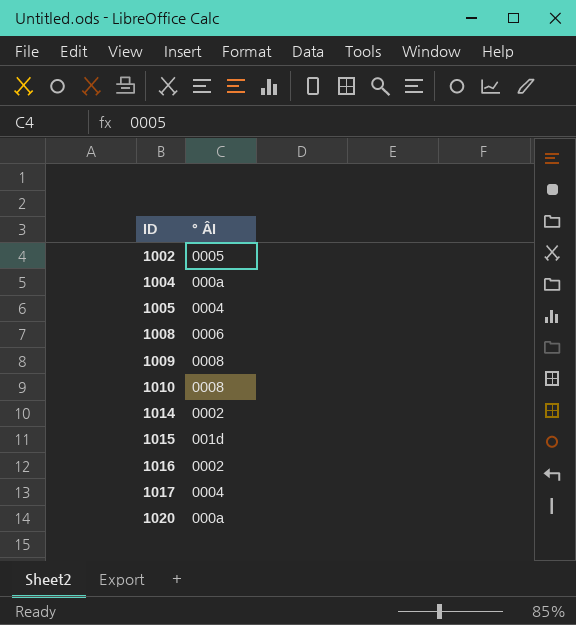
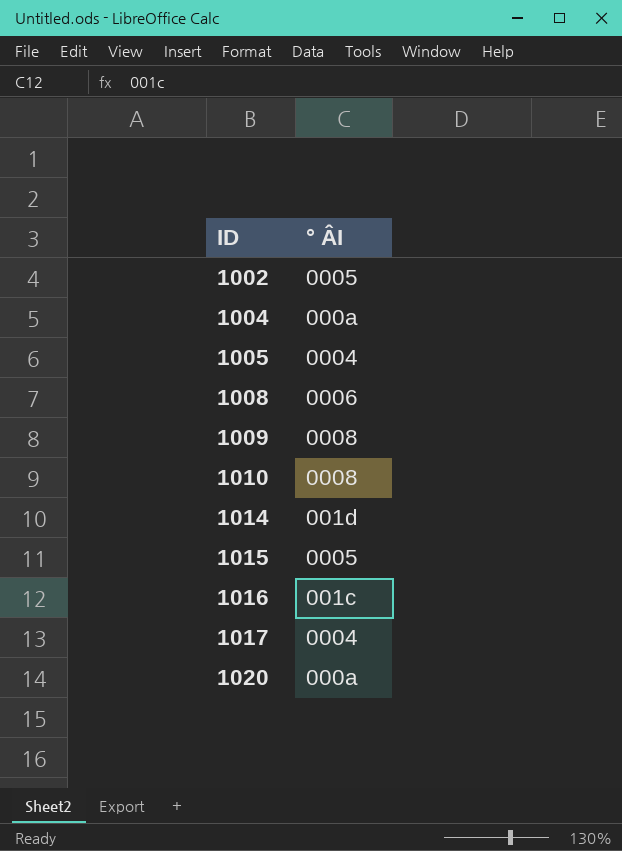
1014 | ° ÂI: 0002 -> 001d
1015 | ° ÂI: 001d -> 0005
1016 | ° ÂI: 0002 -> 001c

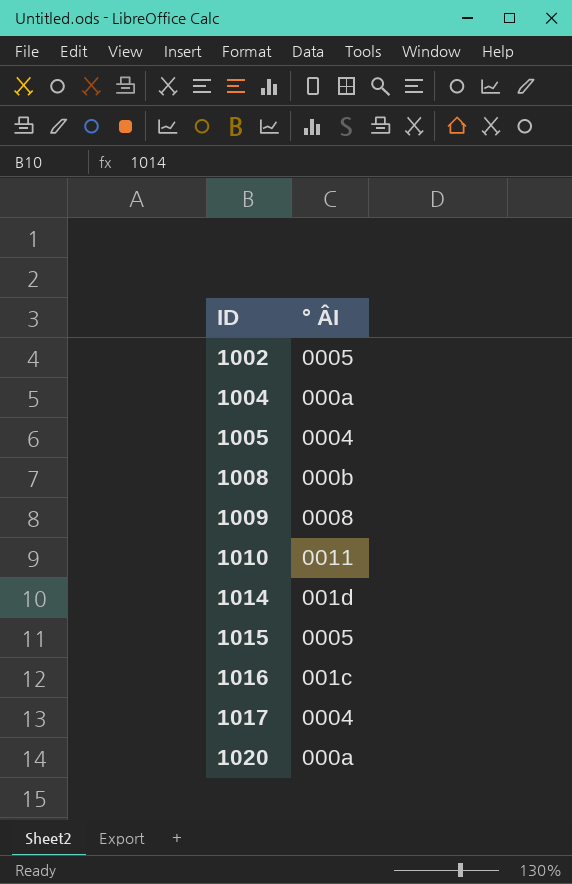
1008 | ° ÂI: 0006 -> 000b
1010 | ° ÂI: 0008 -> 0011

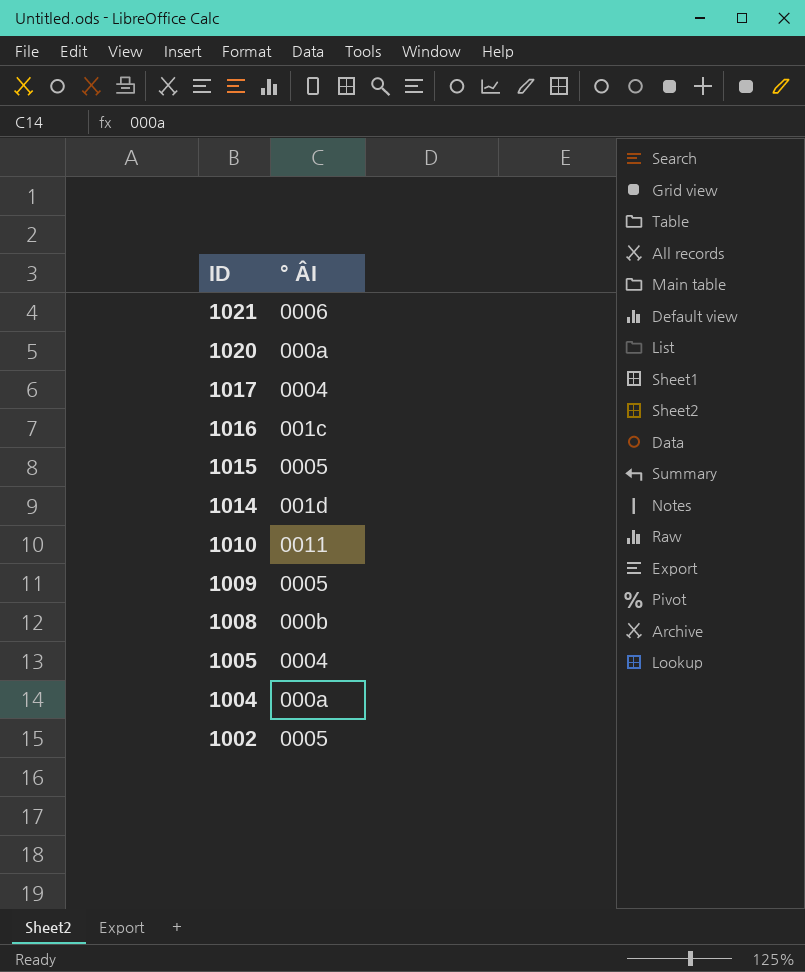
row order: ID ascending -> ID descending
row 1021: none -> 0006
1009 | ° ÂI: 0008 -> 0005

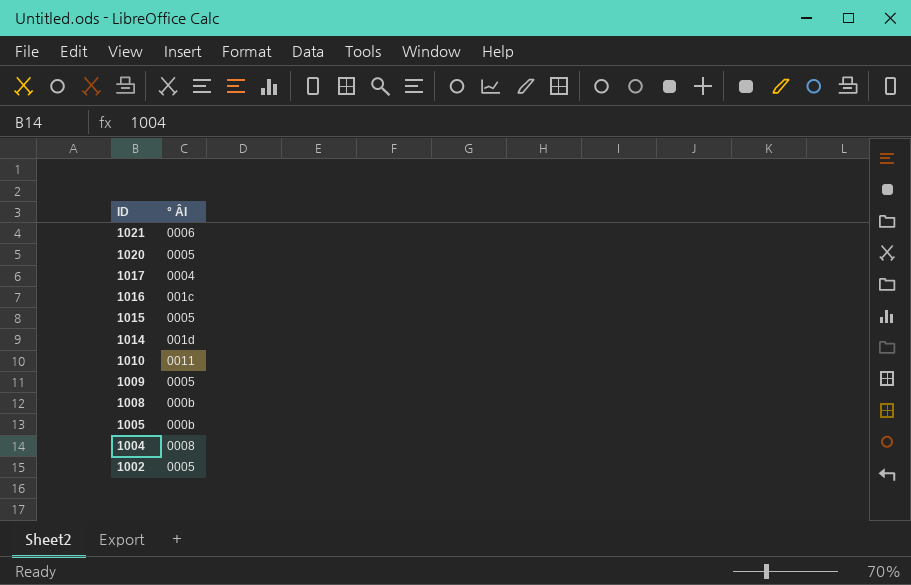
1020 | ° ÂI: 000a -> 0005
1005 | ° ÂI: 0004 -> 000b
1004 | ° ÂI: 000a -> 0008

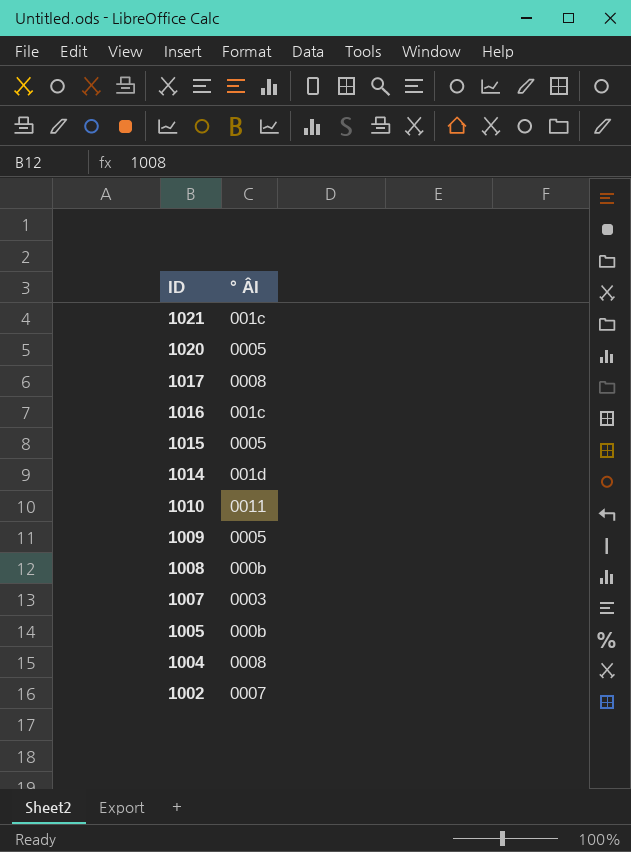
1021 | ° ÂI: 0006 -> 001c
1017 | ° ÂI: 0004 -> 0008
row 1007: none -> 0003
1002 | ° ÂI: 0005 -> 0007

